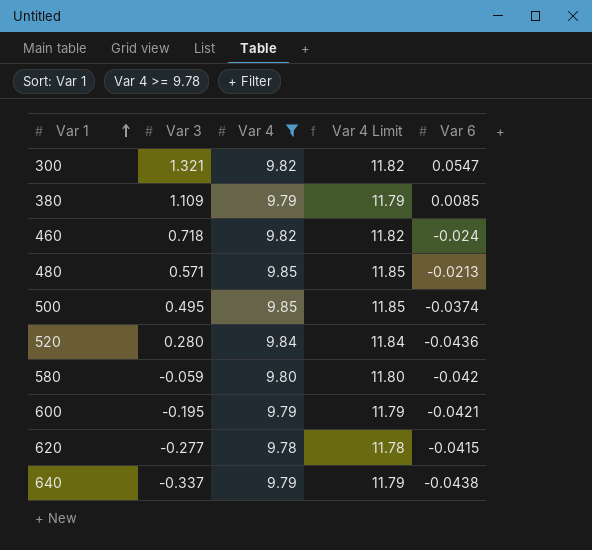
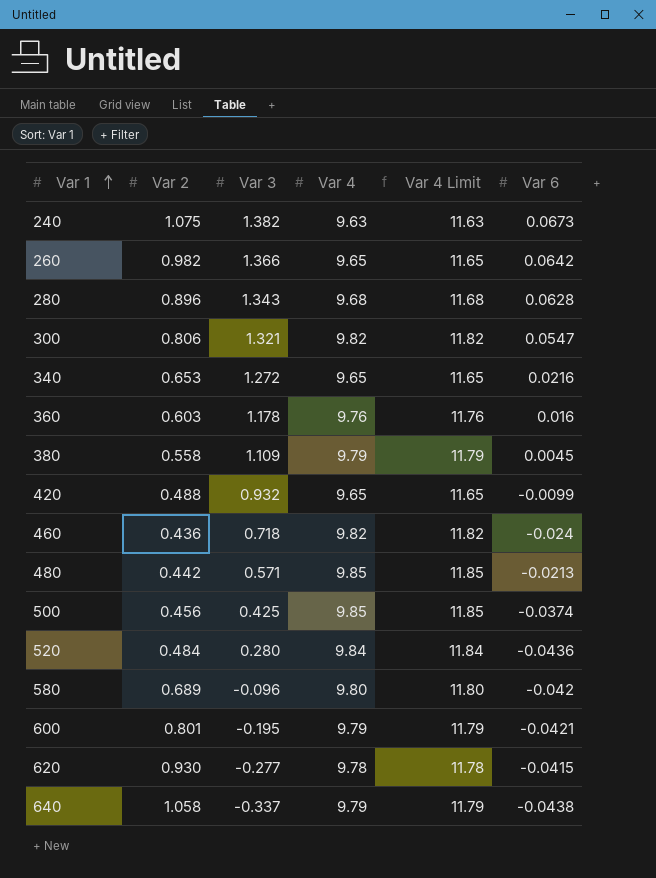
filter: Var 4 >= 9.78 -> none
column Var 2 | position: none -> 2
380 | Var 6: 0.0085 -> 0.0045
500 | Var 3: 0.495 -> 0.425
580 | Var 3: -0.059 -> -0.096

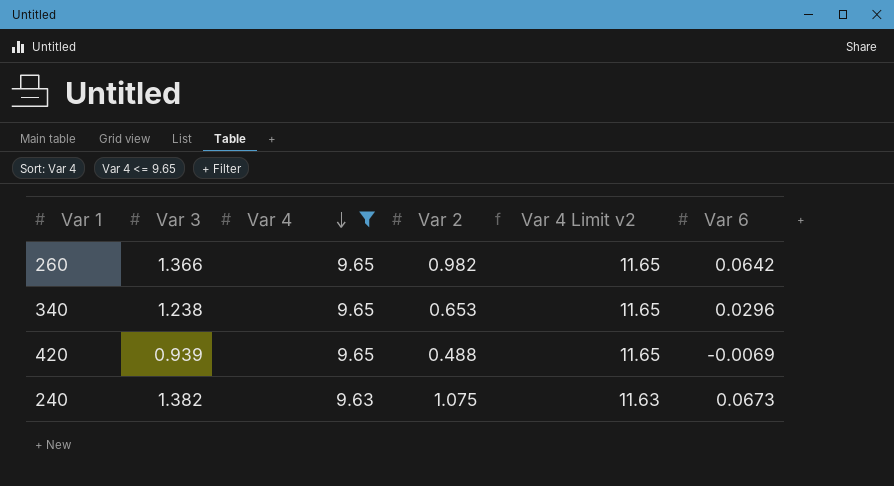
filter: none -> Var 4 <= 9.65
row order: Var 1 ascending -> Var 4 descending
column Var 2 | position: 2 -> 4
column name: Var 4 Limit -> Var 4 Limit v2
340 | Var 3: 1.272 -> 1.238
340 | Var 6: 0.0216 -> 0.0296
420 | Var 3: 0.932 -> 0.939
420 | Var 6: -0.0099 -> -0.0069

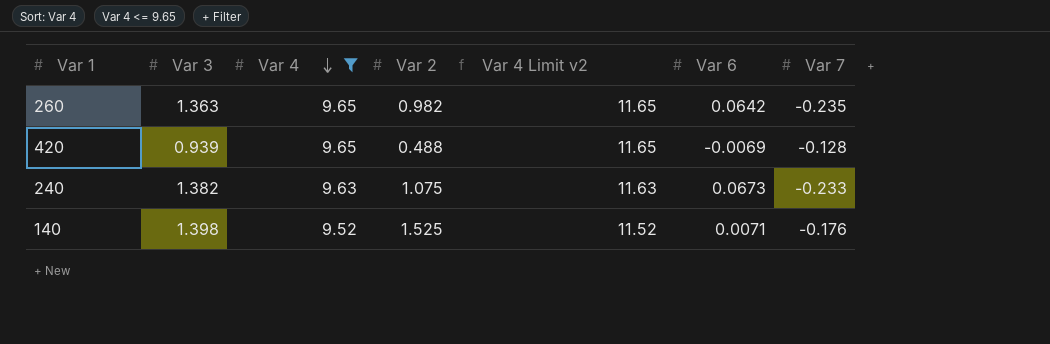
column Var 7 | position: none -> 7
row 340: 1.238 | 9.65 | 0.653 | 11.65 | 0.0296 -> none
260 | Var 3: 1.366 -> 1.363
row 140: none -> 1.398 | 9.52 | 1.525 | 11.52 | 0.0071 | -0.176

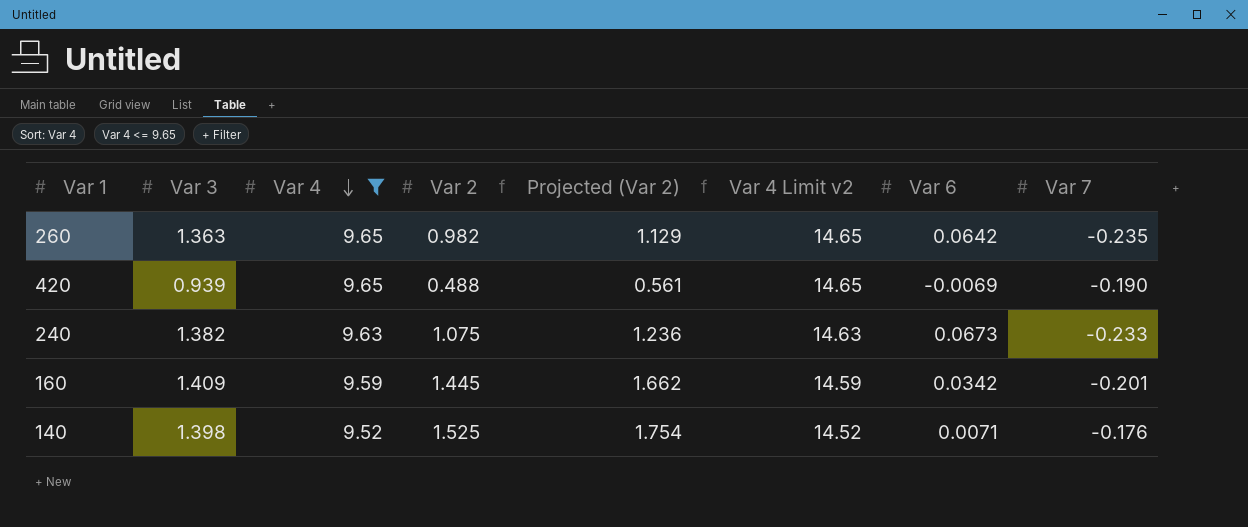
column Projected (Var 2) | formula: none -> [Var 2] * 1.15
column Var 4 Limit v2 | formula: [Var 4] + 2 -> [Var 4] + 5
420 | Var 7: -0.128 -> -0.190
row 160: none -> 1.409 | 9.59 | 1.445 | 1.662 | 14.59 | 0.0342 | -0.201

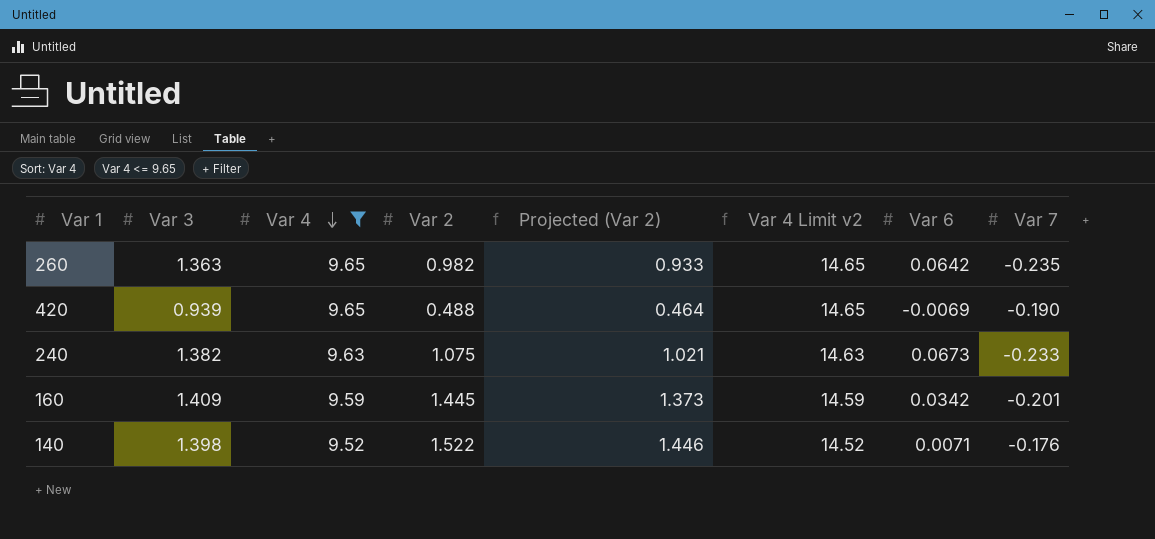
column Projected (Var 2) | formula: [Var 2] * 1.15 -> [Var 2] * 0.95
140 | Var 2: 1.525 -> 1.522

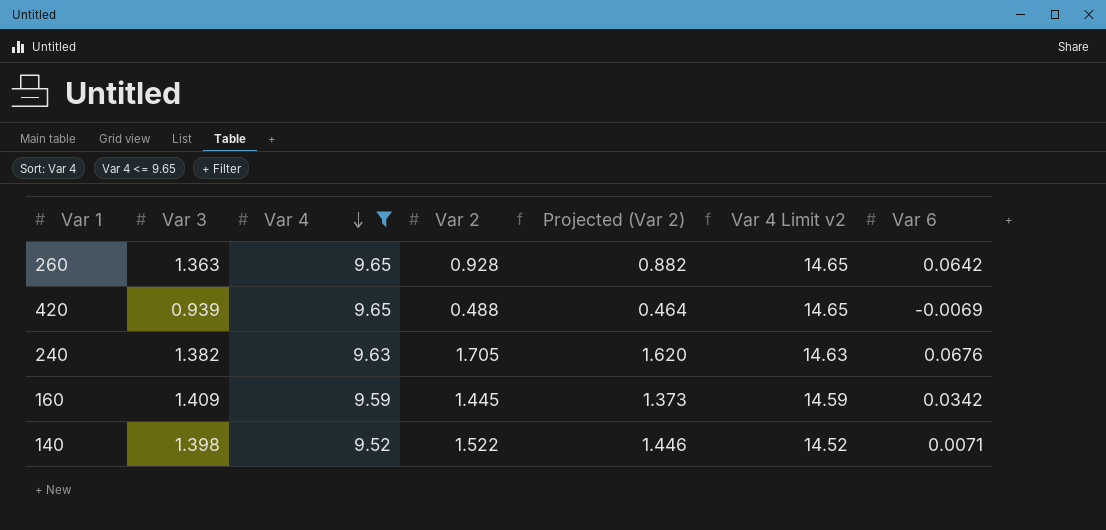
column Var 7 | position: 8 -> none
260 | Var 2: 0.982 -> 0.928
260 | Projected (Var 2): 0.933 -> 0.882
240 | Var 2: 1.075 -> 1.705
240 | Projected (Var 2): 1.021 -> 1.620
240 | Var 6: 0.0673 -> 0.0676

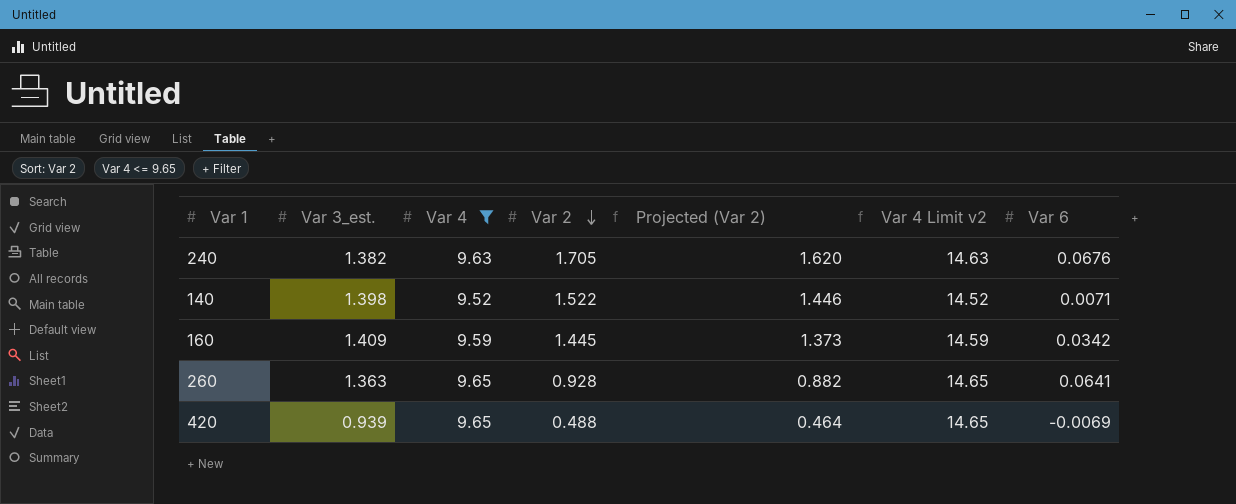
row order: Var 4 descending -> Var 2 descending
column name: Var 3 -> Var 3_est.
260 | Var 6: 0.0642 -> 0.0641

